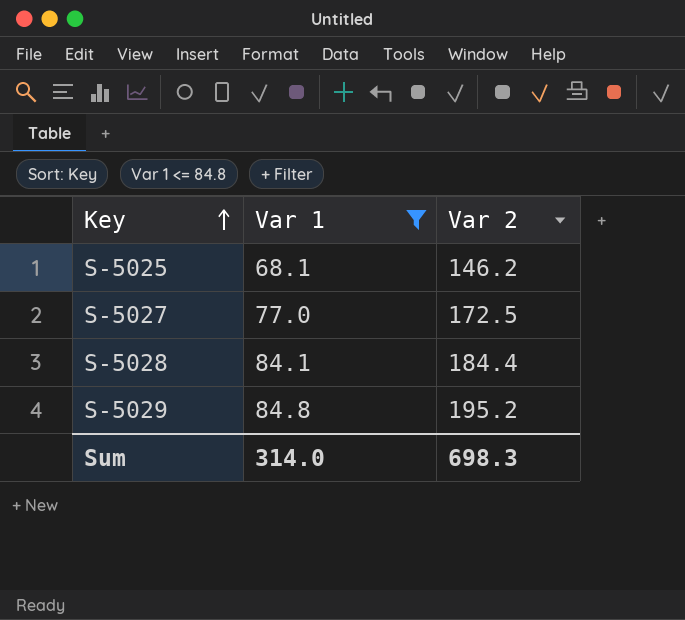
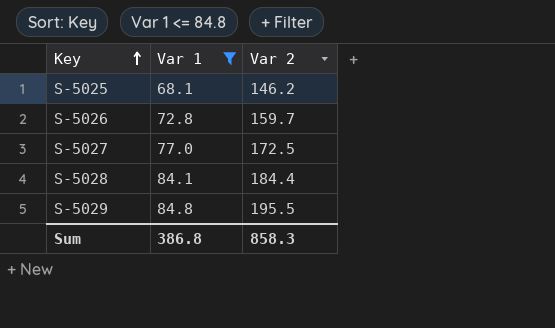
row S-5026: none -> 72.8 | 159.7
S-5029 | Var 2: 195.2 -> 195.5
Sum | Var 1: 314.0 -> 386.8
Sum | Var 2: 698.3 -> 858.3

